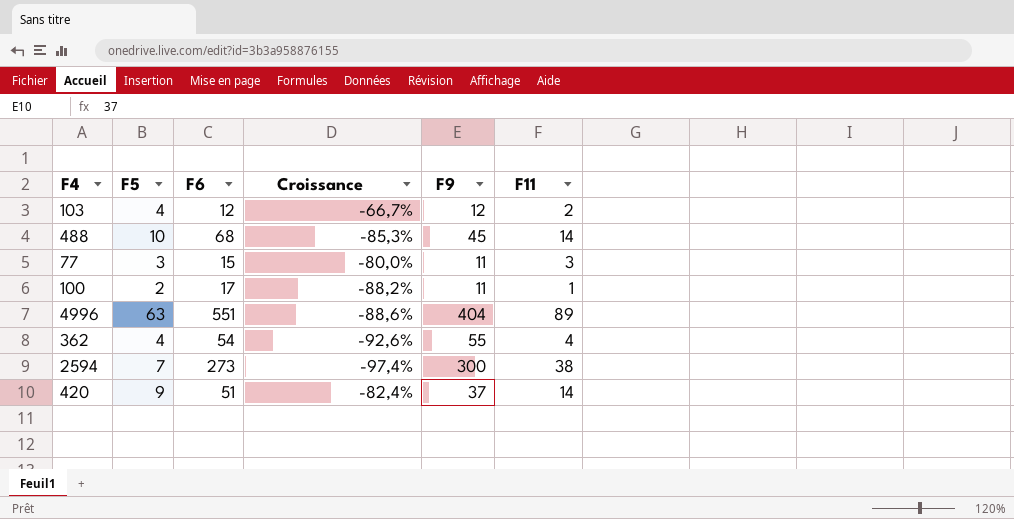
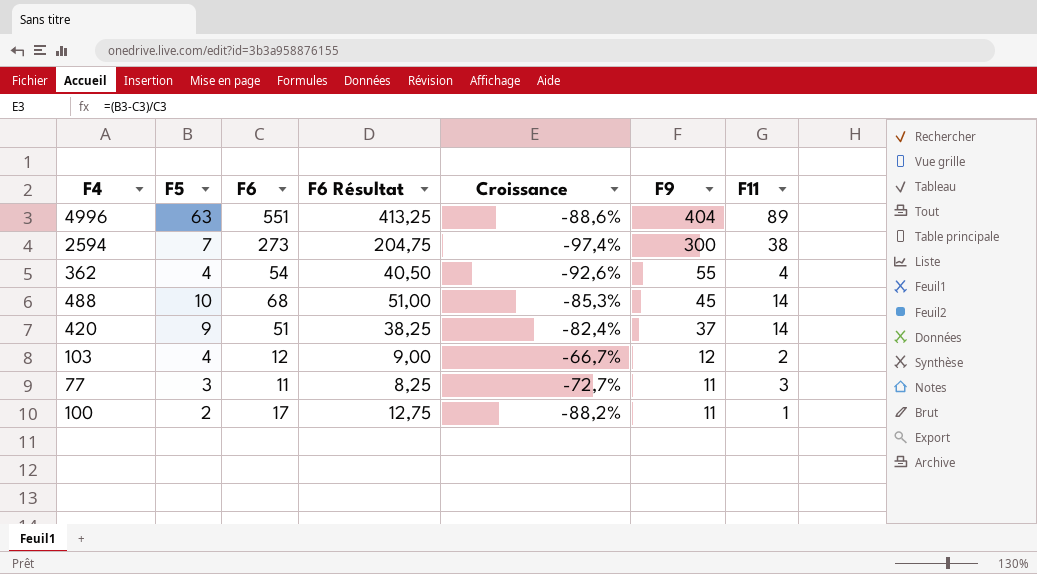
row order: none -> F9 descending
column F6 Résultat | formula: none -> [F6] * 0,75
77 | F6: 15 -> 11
77 | Croissance: -80,0% -> -72,7%

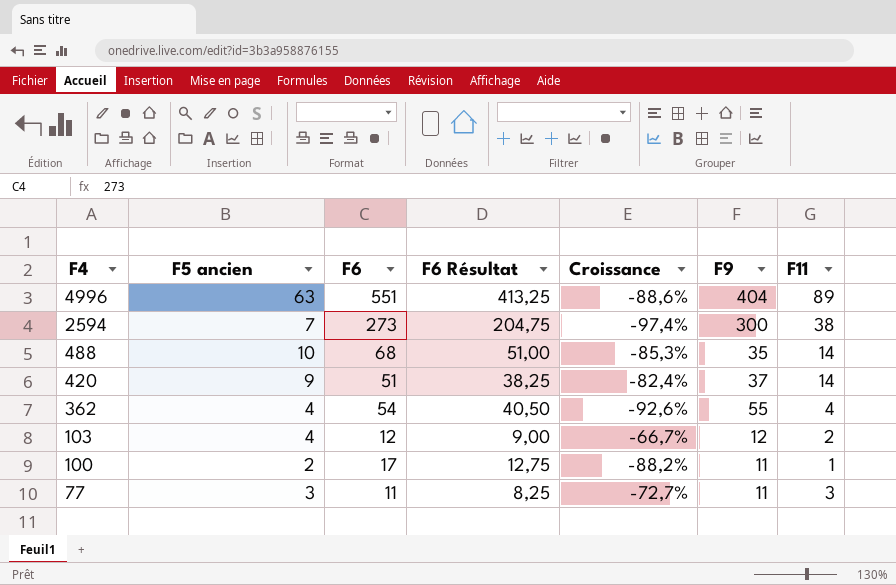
row order: F9 descending -> F4 descending
column name: F5 -> F5 ancien
488 | F9: 45 -> 35

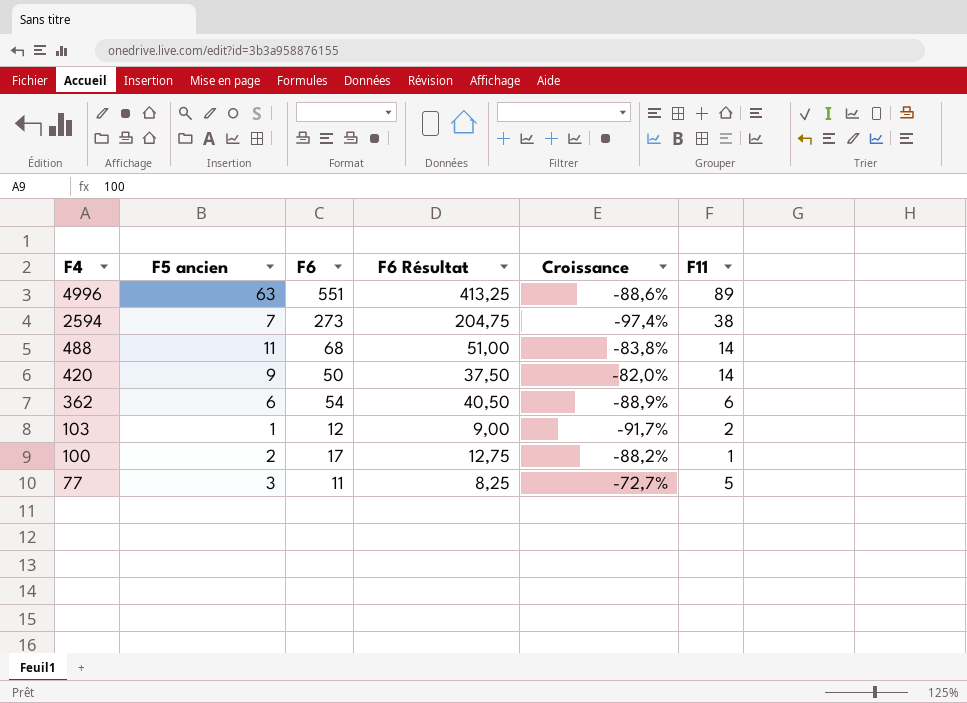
column F9 | position: 6 -> none
488 | F5 ancien: 10 -> 11
488 | Croissance: -85,3% -> -83,8%
420 | F6: 51 -> 50
420 | F6 Résultat: 38,25 -> 37,50
420 | Croissance: -82,4% -> -82,0%
362 | F5 ancien: 4 -> 6
362 | Croissance: -92,6% -> -88,9%
362 | F11: 4 -> 6
103 | F5 ancien: 4 -> 1
103 | Croissance: -66,7% -> -91,7%
77 | F11: 3 -> 5

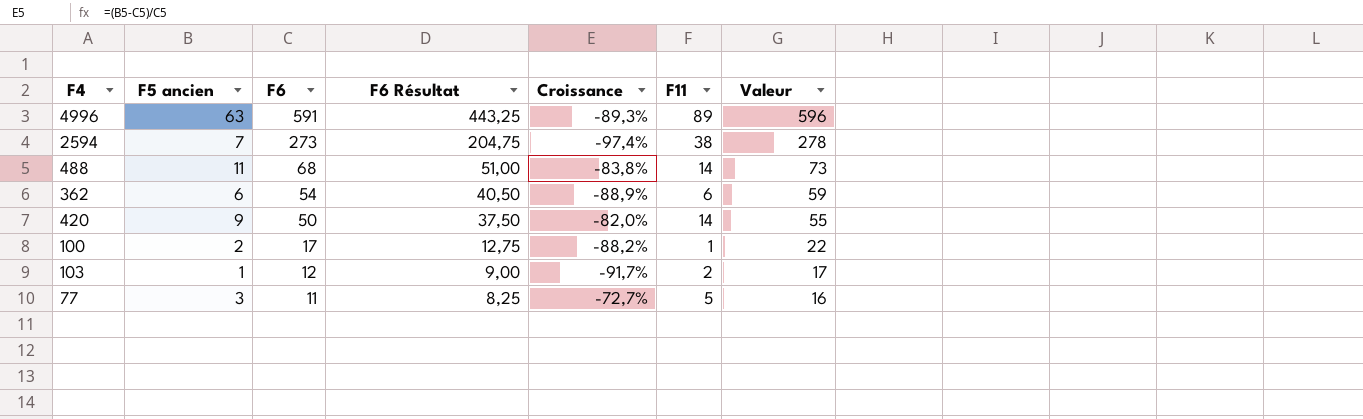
row order: F4 descending -> F6 descending
column Valeur | formula: none -> [F6] + 5
4996 | F6: 551 -> 591
4996 | F6 Résultat: 413,25 -> 443,25
4996 | Croissance: -88,6% -> -89,3%

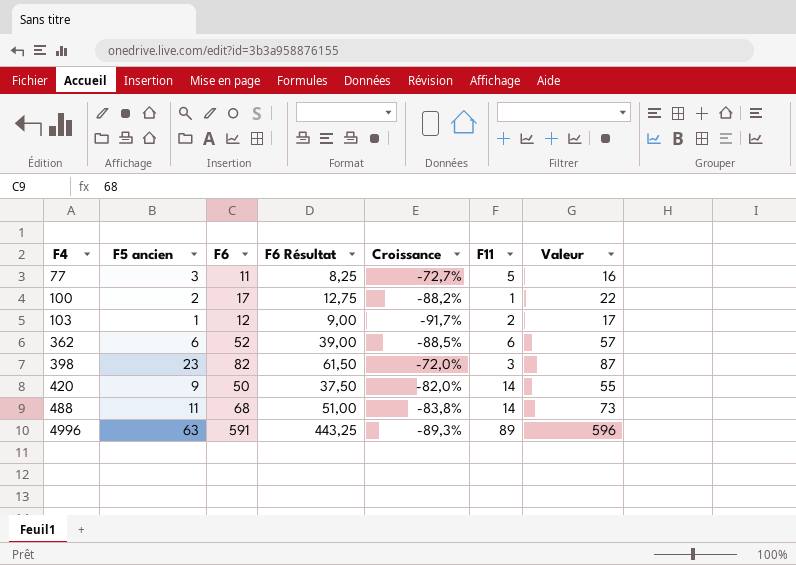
row order: F6 descending -> F4 ascending
row 2594: 7 | 273 | 204,75 | -97,4% | 38 | 278 -> none
362 | F6: 54 -> 52
362 | F6 Résultat: 40,50 -> 39,00
362 | Croissance: -88,9% -> -88,5%
362 | Valeur: 59 -> 57
row 398: none -> 23 | 82 | 61,50 | -72,0% | 3 | 87

